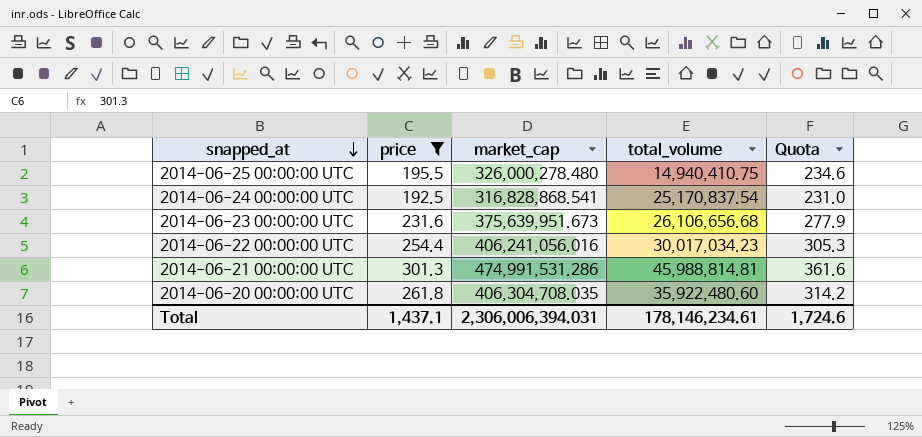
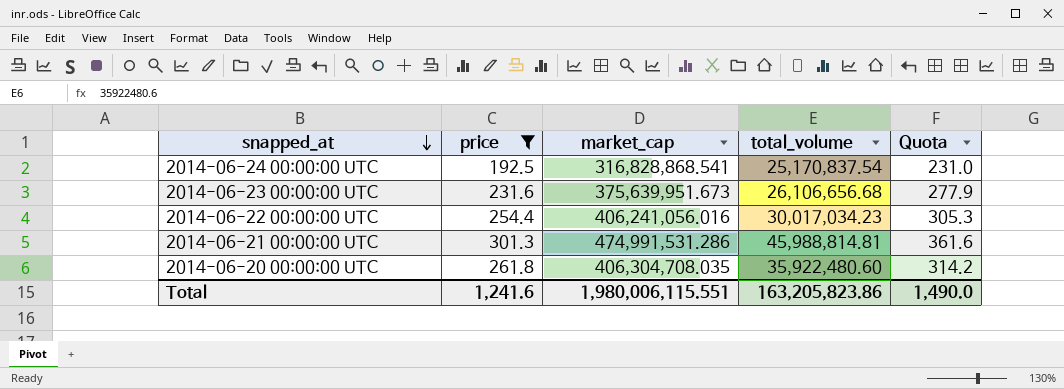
row 2014-06-25 00:00:00 UTC: 195.5 | 326,000,278.480 | 14,940,410.75 | 234.6 -> none
Total | price: 1,437.1 -> 1,241.6
Total | market_cap: 2,306,006,394.031 -> 1,980,006,115.551
Total | total_volume: 178,146,234.61 -> 163,205,823.86
Total | Quota: 1,724.6 -> 1,490.0

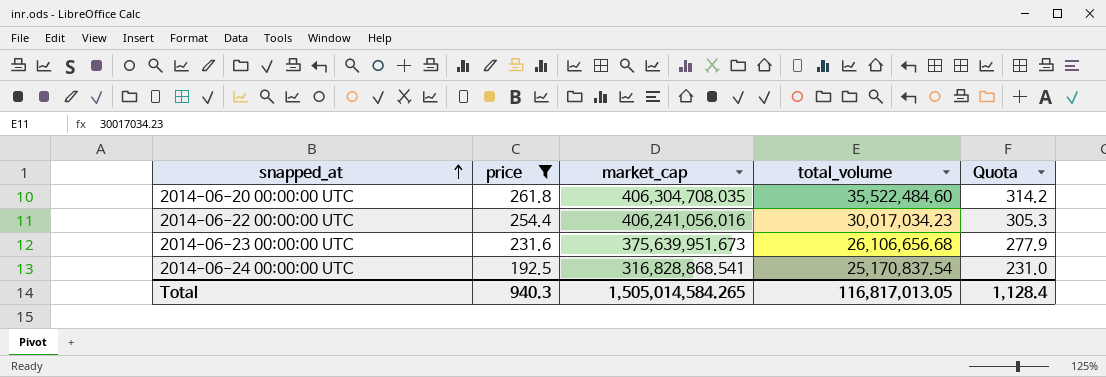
row order: snapped_at descending -> snapped_at ascending
row 2014-06-21 00:00:00 UTC: 301.3 | 474,991,531.286 | 45,988,814.81 | 361.6 -> none
2014-06-20 00:00:00 UTC | total_volume: 35,922,480.60 -> 35,522,484.60
Total | price: 1,241.6 -> 940.3
Total | market_cap: 1,980,006,115.551 -> 1,505,014,584.265
Total | total_volume: 163,205,823.86 -> 116,817,013.05
Total | Quota: 1,490.0 -> 1,128.4

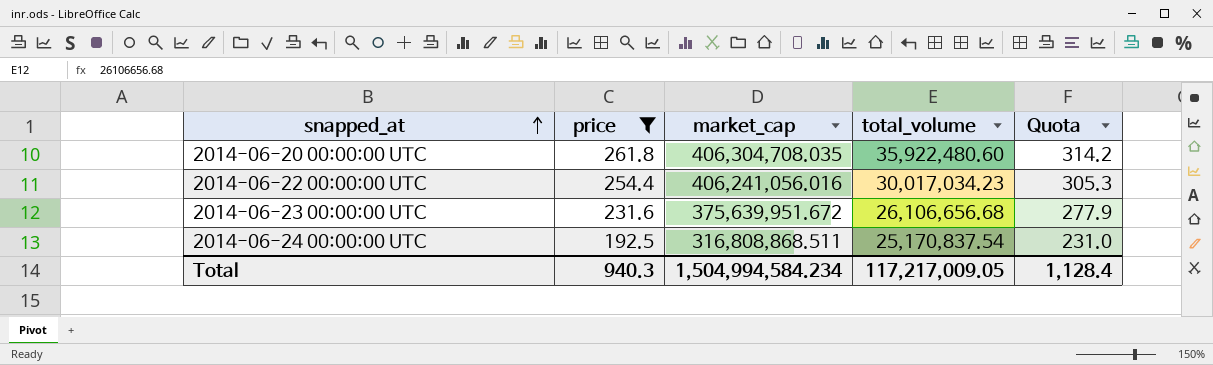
2014-06-20 00:00:00 UTC | total_volume: 35,522,484.60 -> 35,922,480.60
2014-06-23 00:00:00 UTC | market_cap: 375,639,951.673 -> 375,639,951.672
2014-06-24 00:00:00 UTC | market_cap: 316,828,868.541 -> 316,808,868.511
Total | market_cap: 1,505,014,584.265 -> 1,504,994,584.234
Total | total_volume: 116,817,013.05 -> 117,217,009.05

